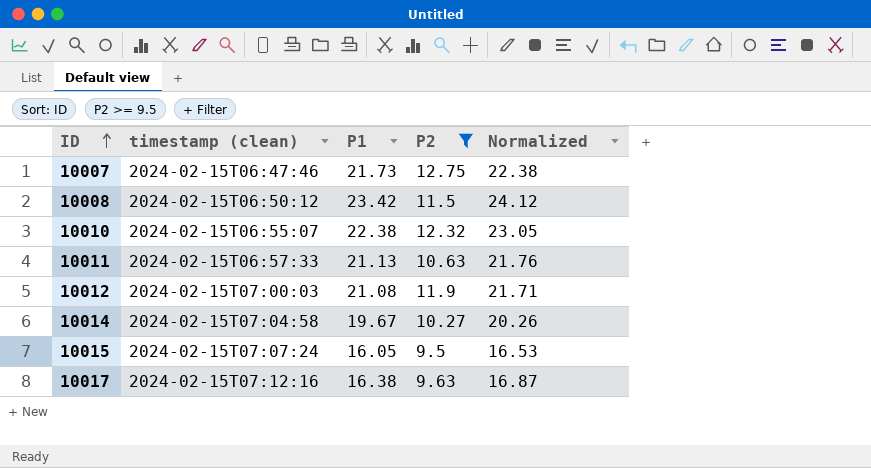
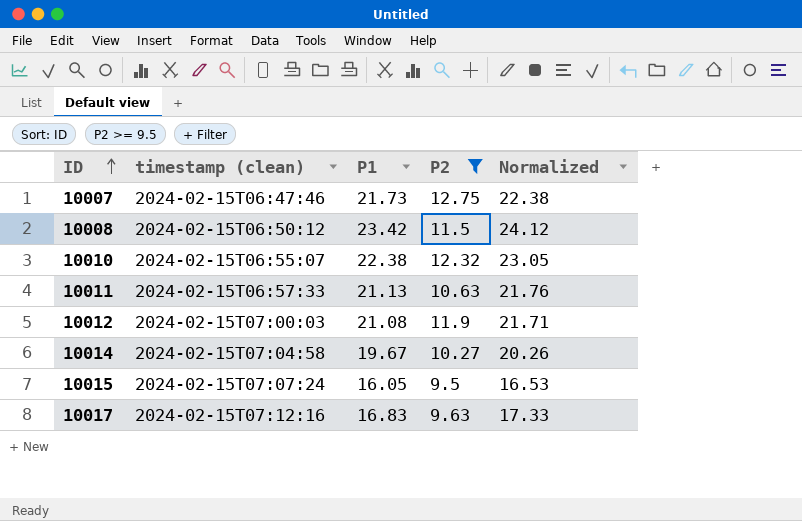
10017 | P1: 16.38 -> 16.83
10017 | Normalized: 16.87 -> 17.33

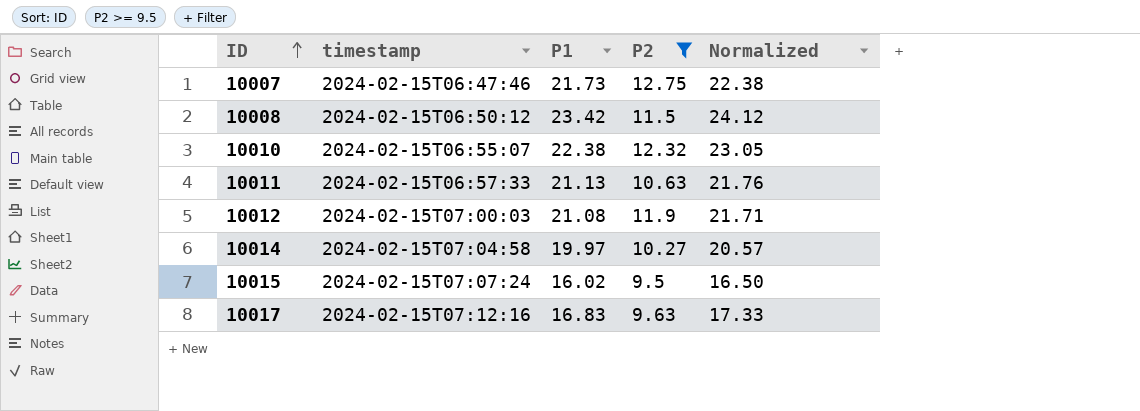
column name: timestamp (clean) -> timestamp
10014 | P1: 19.67 -> 19.97
10014 | Normalized: 20.26 -> 20.57
10015 | P1: 16.05 -> 16.02
10015 | Normalized: 16.53 -> 16.50

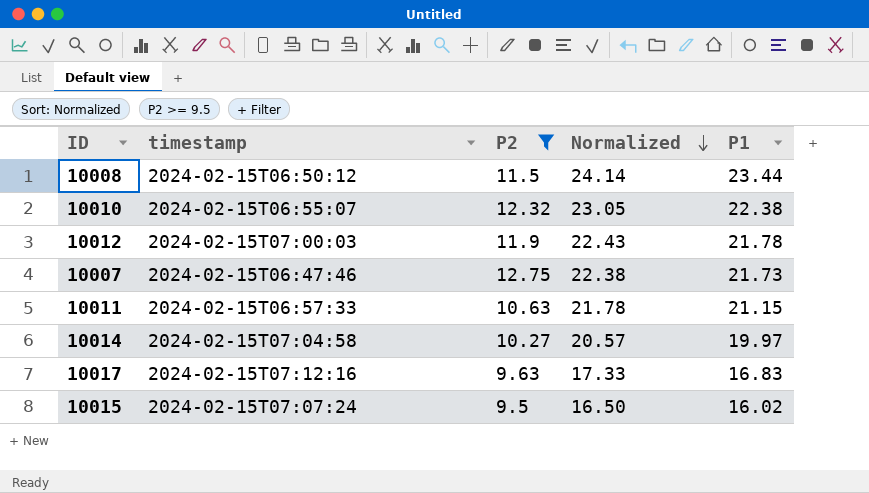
row order: ID ascending -> Normalized descending
column P1 | position: 3 -> 5
10008 | Normalized: 24.12 -> 24.14
10008 | P1: 23.42 -> 23.44
10012 | Normalized: 21.71 -> 22.43
10012 | P1: 21.08 -> 21.78
10011 | Normalized: 21.76 -> 21.78
10011 | P1: 21.13 -> 21.15

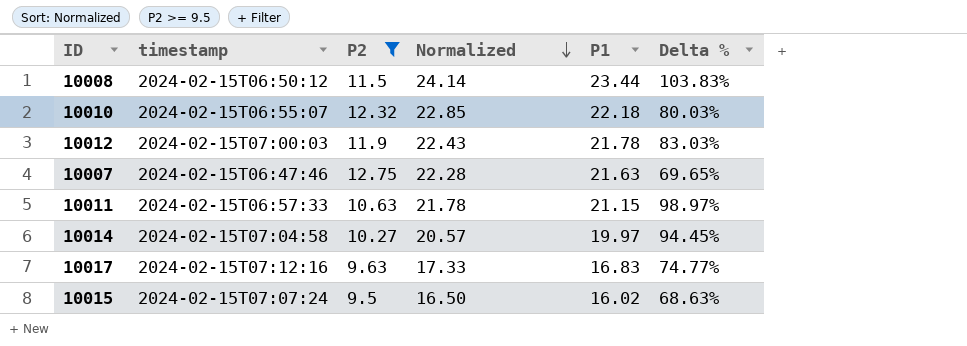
column Delta % | formula: none -> ([P1] - [P2]) / [P2]
10010 | Normalized: 23.05 -> 22.85
10010 | P1: 22.38 -> 22.18
10007 | Normalized: 22.38 -> 22.28
10007 | P1: 21.73 -> 21.63

